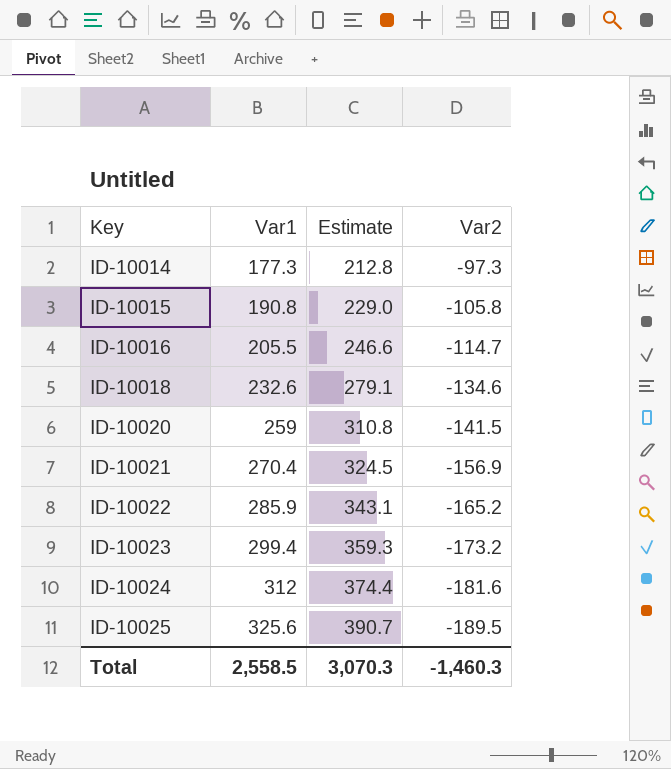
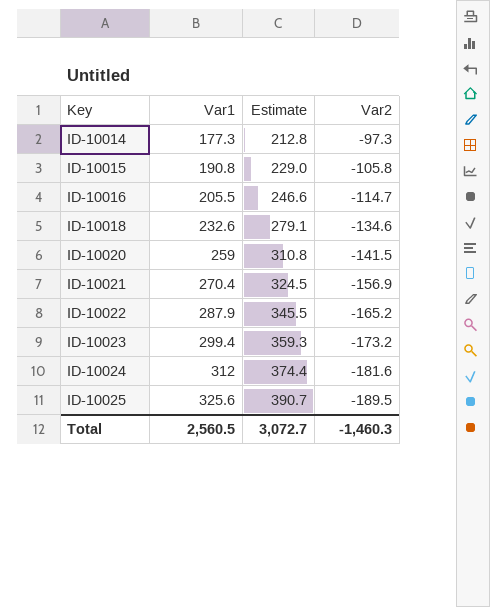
ID-10022 | Var1: 285.9 -> 287.9
ID-10022 | Estimate: 343.1 -> 345.5
Total | Var1: 2,558.5 -> 2,560.5
Total | Estimate: 3,070.3 -> 3,072.7

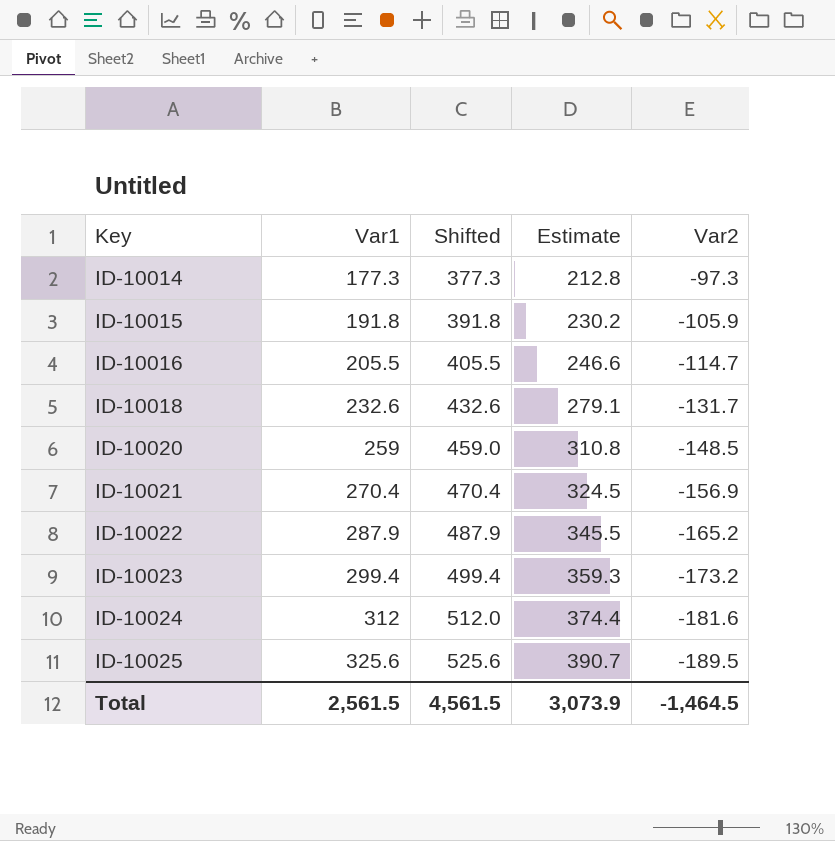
column Shifted | formula: none -> [Var1] + 200
ID-10015 | Var1: 190.8 -> 191.8
ID-10015 | Estimate: 229.0 -> 230.2
ID-10015 | Var2: -105.8 -> -105.9
ID-10018 | Var2: -134.6 -> -131.7
ID-10020 | Var2: -141.5 -> -148.5
Total | Var1: 2,560.5 -> 2,561.5
Total | Estimate: 3,072.7 -> 3,073.9
Total | Var2: -1,460.3 -> -1,464.5

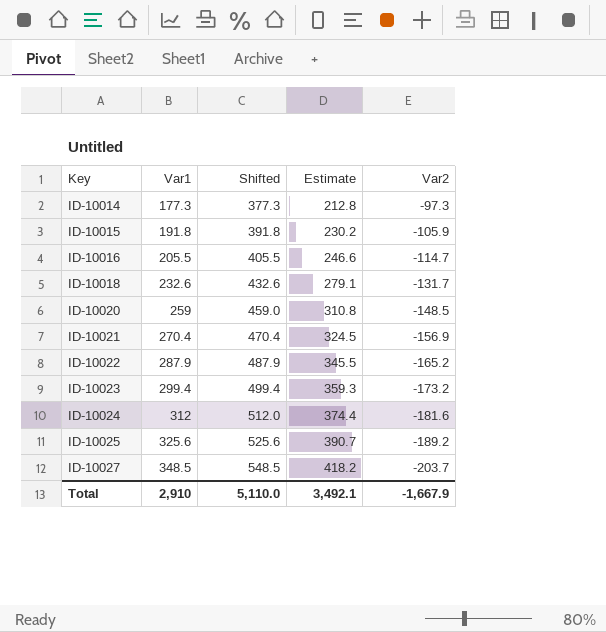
ID-10025 | Var2: -189.5 -> -189.2
row ID-10027: none -> 348.5 | 548.5 | 418.2 | -203.7
Total | Var1: 2,561.5 -> 2,910
Total | Shifted: 4,561.5 -> 5,110.0
Total | Estimate: 3,073.9 -> 3,492.1
Total | Var2: -1,464.5 -> -1,667.9

